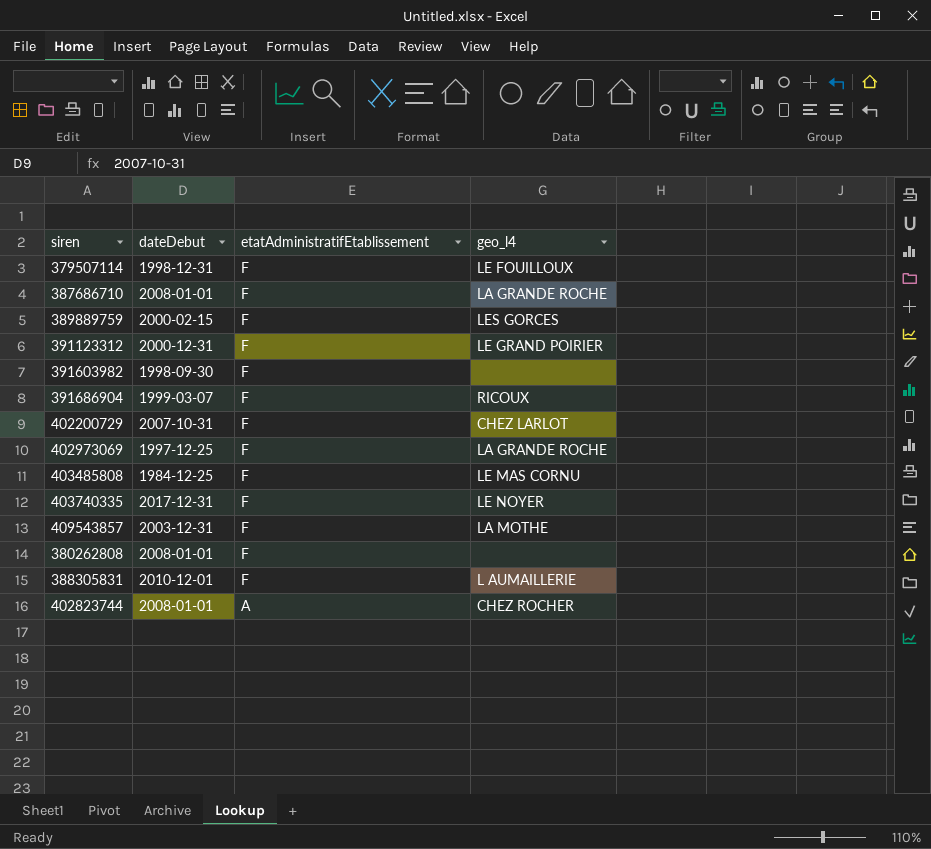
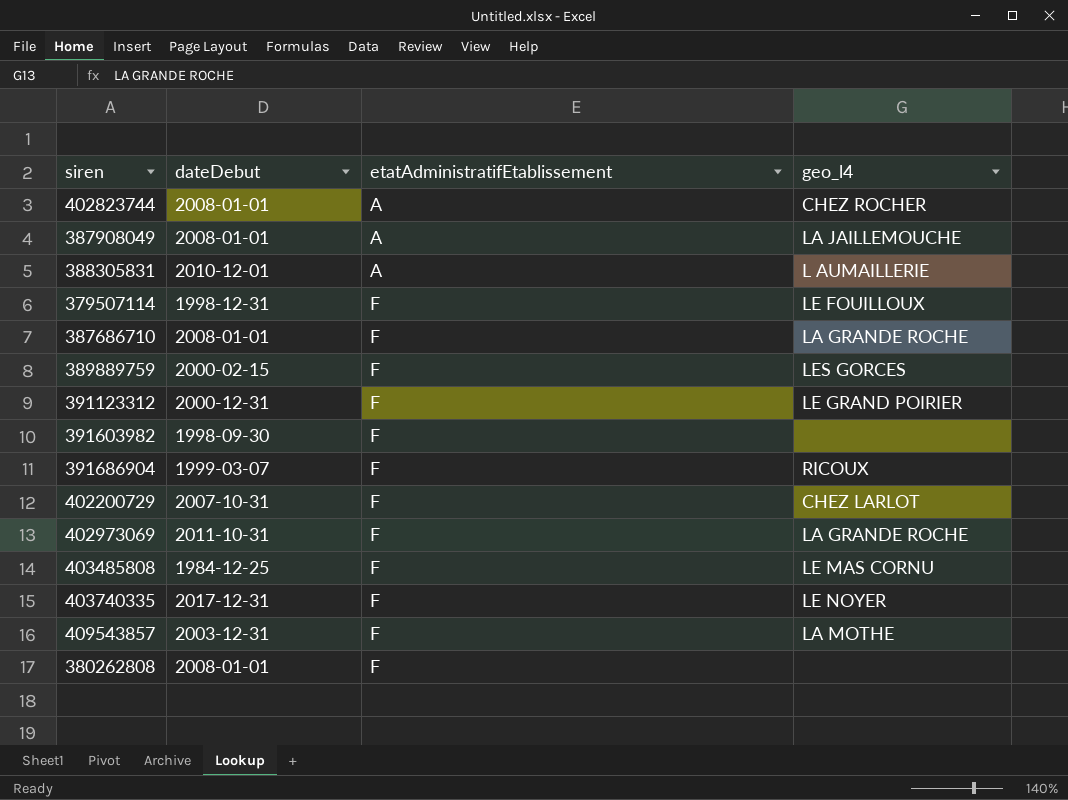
row order: etatAdministratifEtablissement descending -> etatAdministratifEtablissement ascending
row 387908049: none -> 2008-01-01 | A | LA JAILLEMOUCHE
388305831 | etatAdministratifEtablissement: F -> A
402973069 | dateDebut: 1997-12-25 -> 2011-10-31

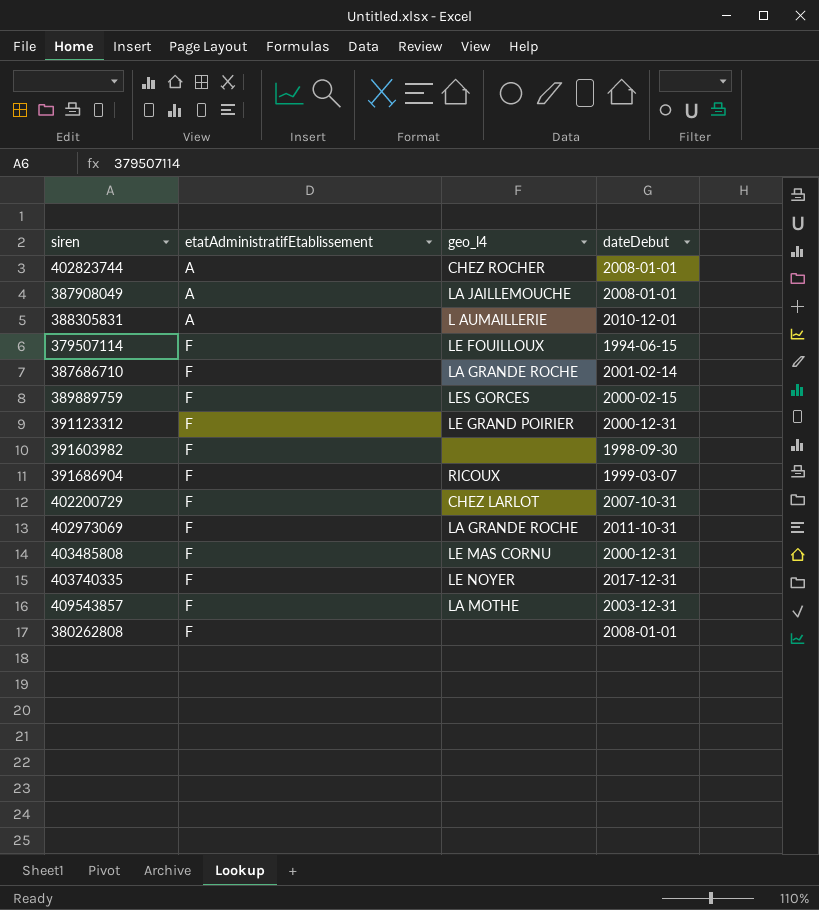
column dateDebut | position: 2 -> 4
379507114 | dateDebut: 1998-12-31 -> 1994-06-15
387686710 | dateDebut: 2008-01-01 -> 2001-02-14
403485808 | dateDebut: 1984-12-25 -> 2000-12-31

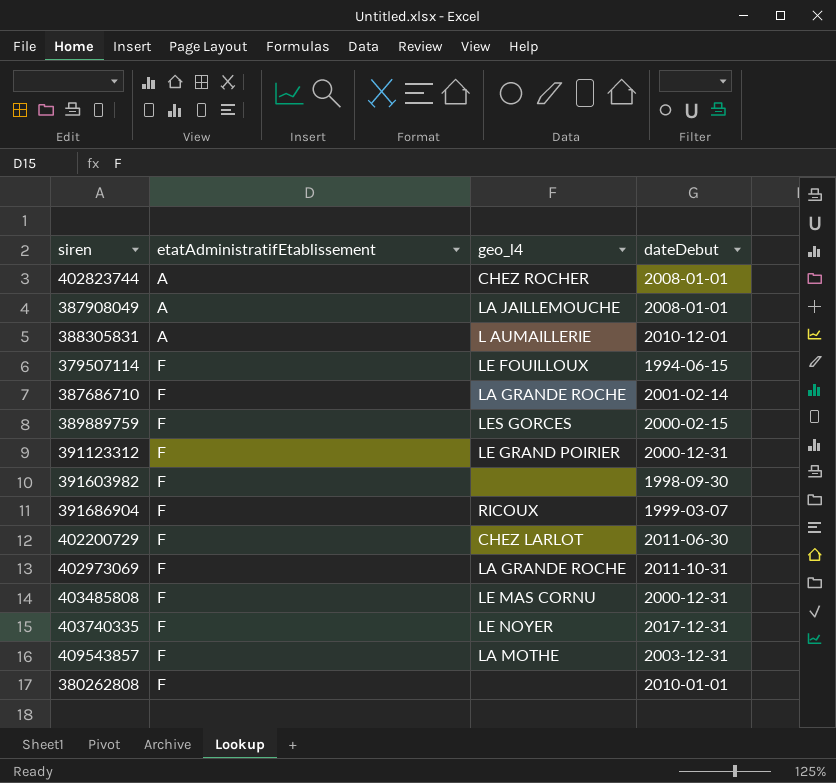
402200729 | dateDebut: 2007-10-31 -> 2011-06-30
380262808 | dateDebut: 2008-01-01 -> 2010-01-01

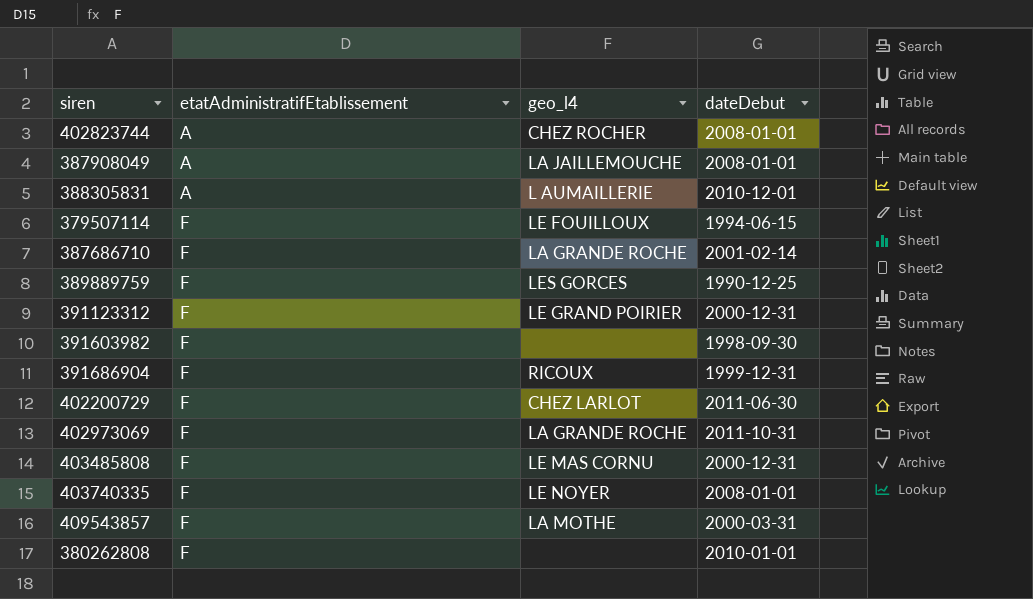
389889759 | dateDebut: 2000-02-15 -> 1990-12-25
391686904 | dateDebut: 1999-03-07 -> 1999-12-31
403740335 | dateDebut: 2017-12-31 -> 2008-01-01
409543857 | dateDebut: 2003-12-31 -> 2000-03-31

